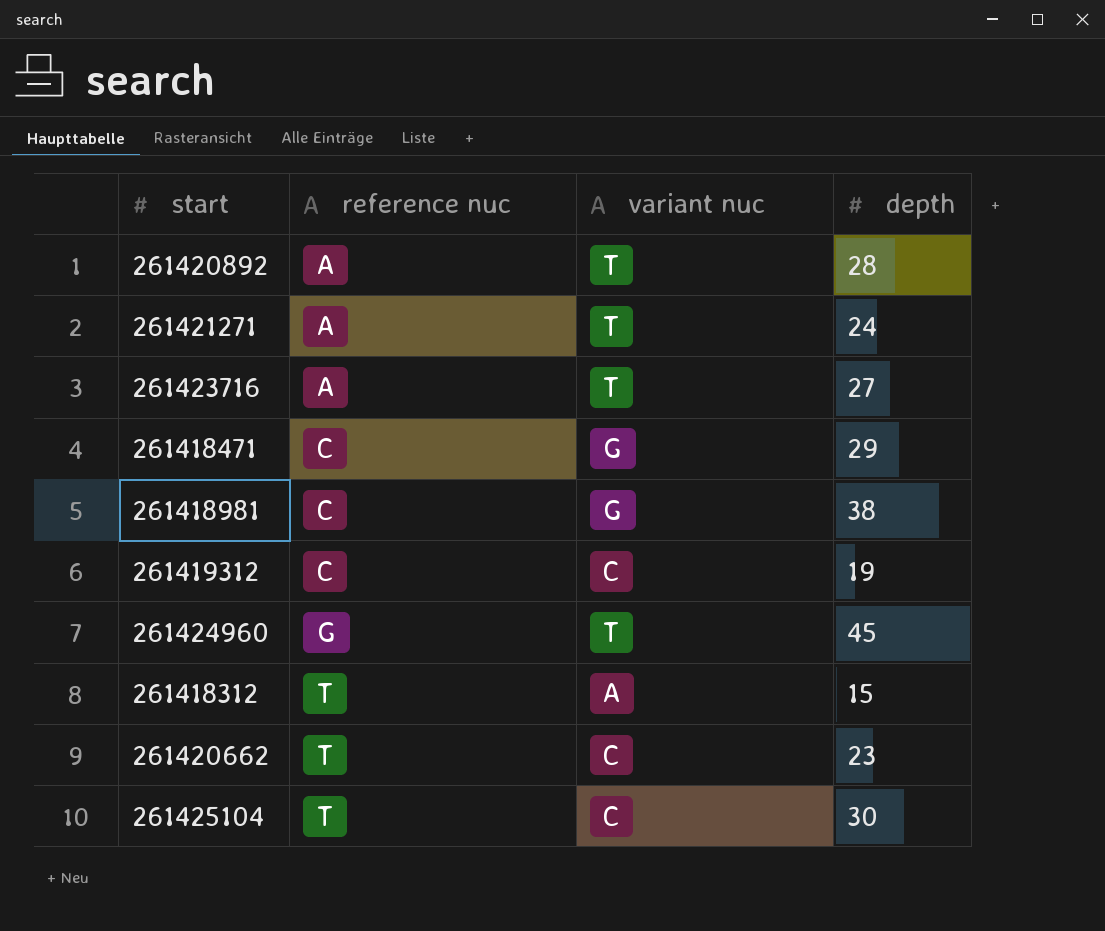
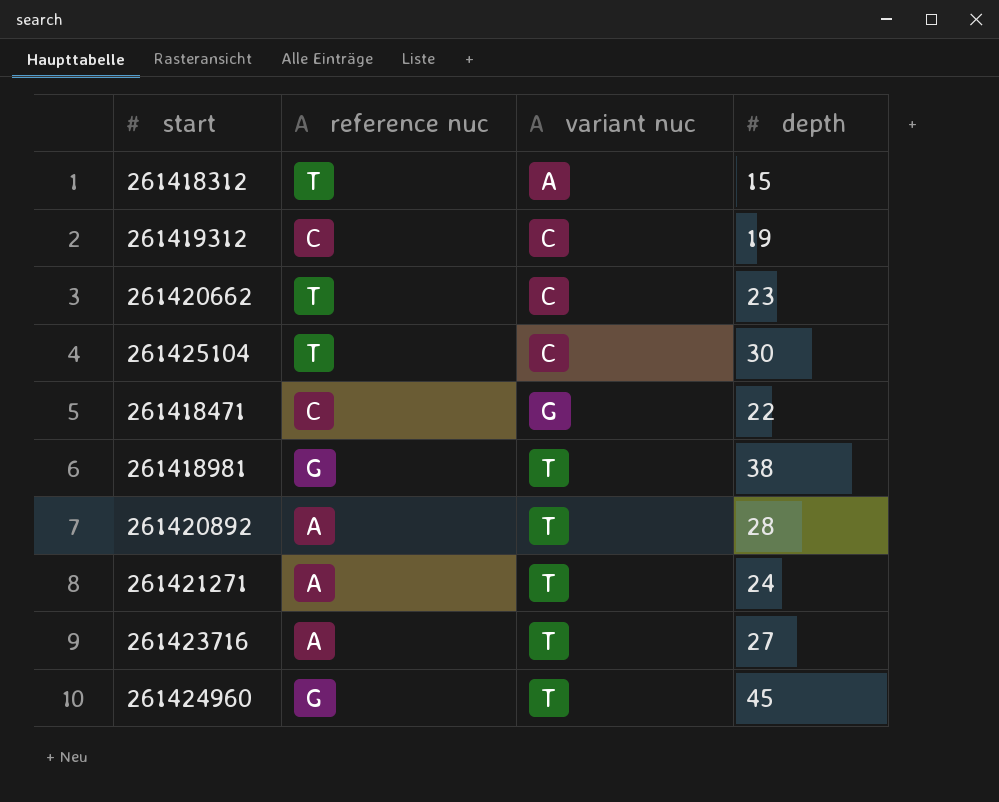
row order: reference nuc ascending -> variant nuc ascending
261418471 | depth: 29 -> 22
261418981 | reference nuc: C -> G
261418981 | variant nuc: G -> T

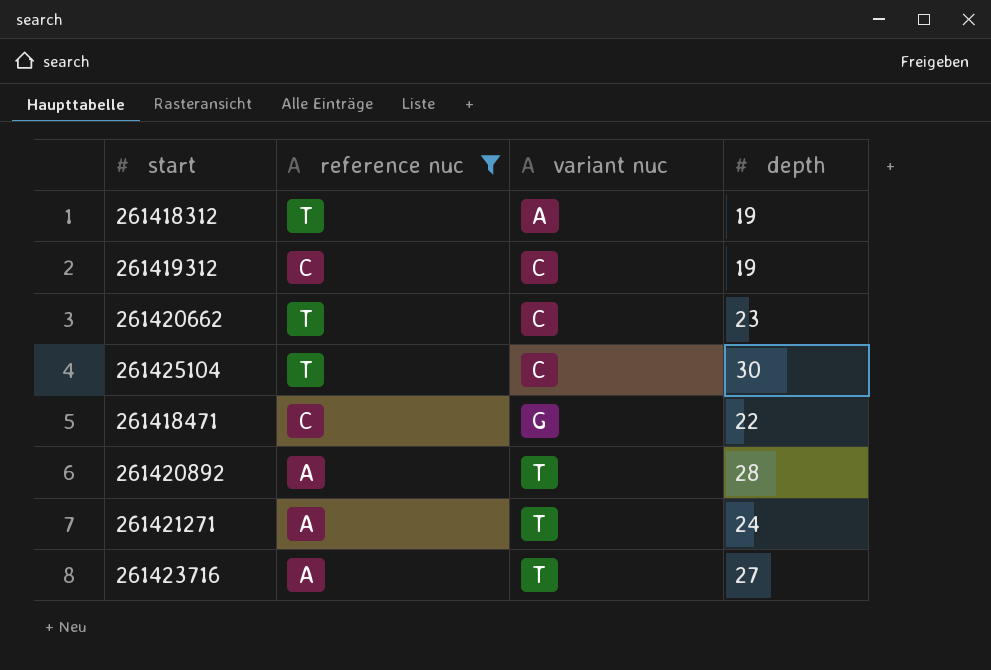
filter: none -> reference nuc != G
261418312 | depth: 15 -> 19

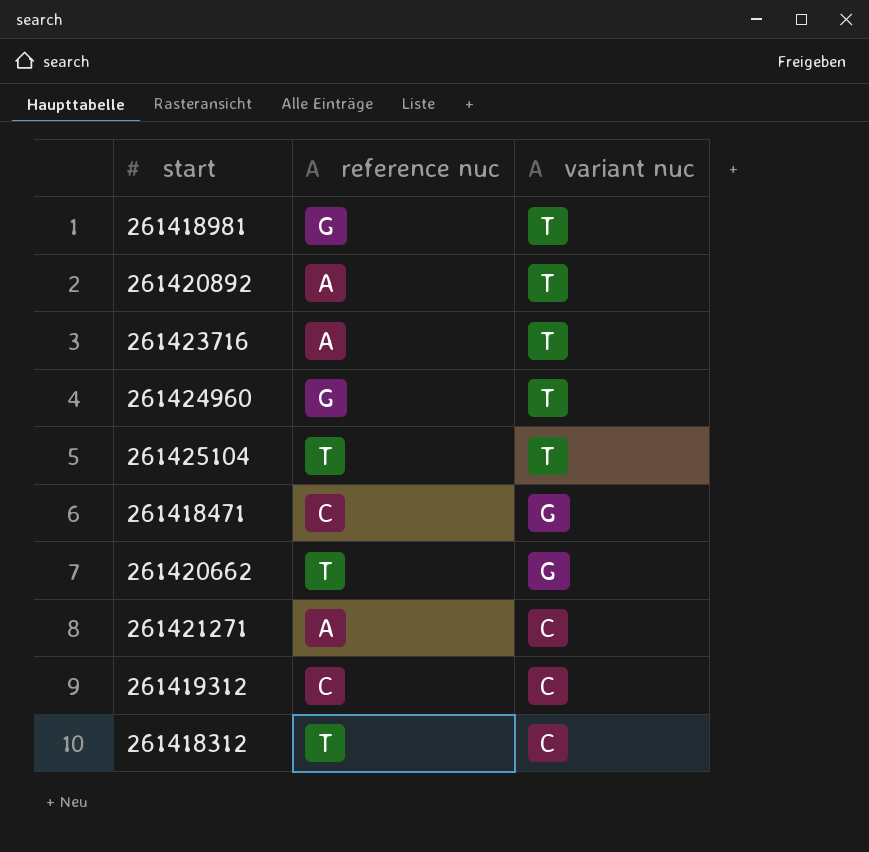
filter: reference nuc != G -> none
row order: variant nuc ascending -> variant nuc descending
column depth | position: 4 -> none
261425104 | variant nuc: C -> T
261420662 | variant nuc: C -> G
261421271 | variant nuc: T -> C
261418312 | variant nuc: A -> C

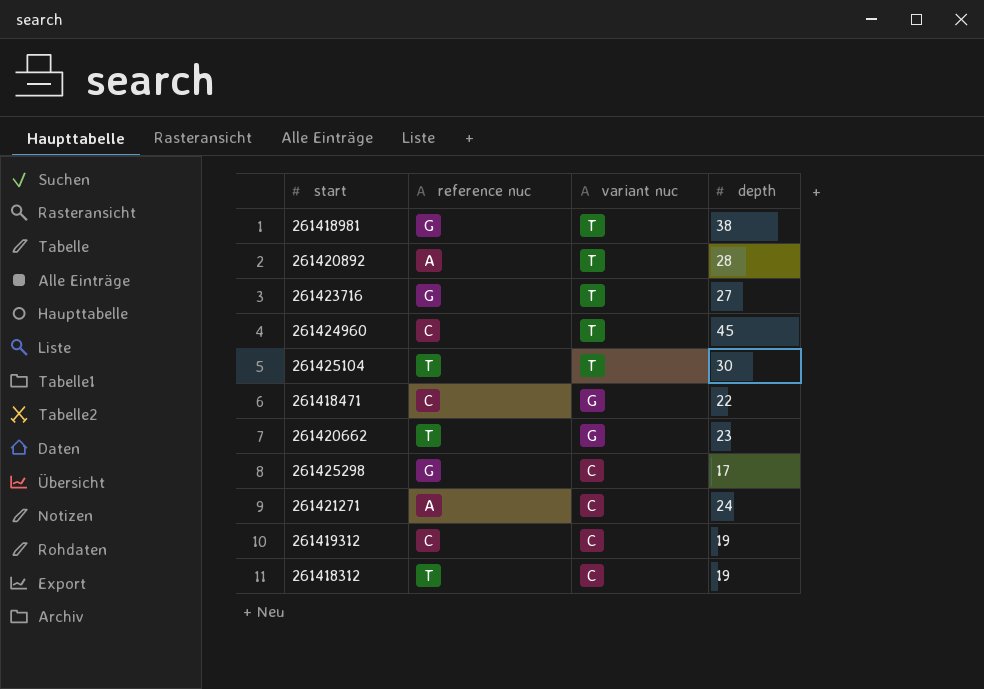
column depth | position: none -> 4
261423716 | reference nuc: A -> G
261424960 | reference nuc: G -> C
row 261425298: none -> G | C | 17

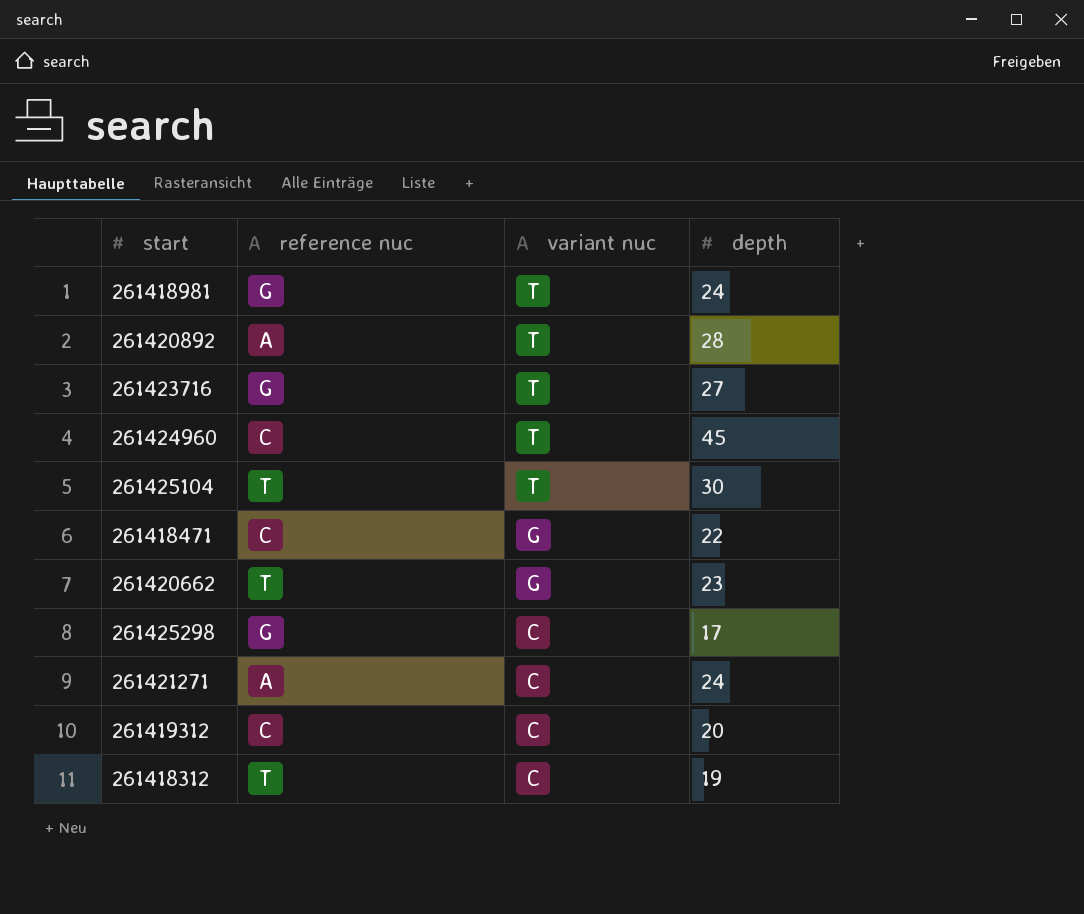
261418981 | depth: 38 -> 24
261419312 | depth: 19 -> 20

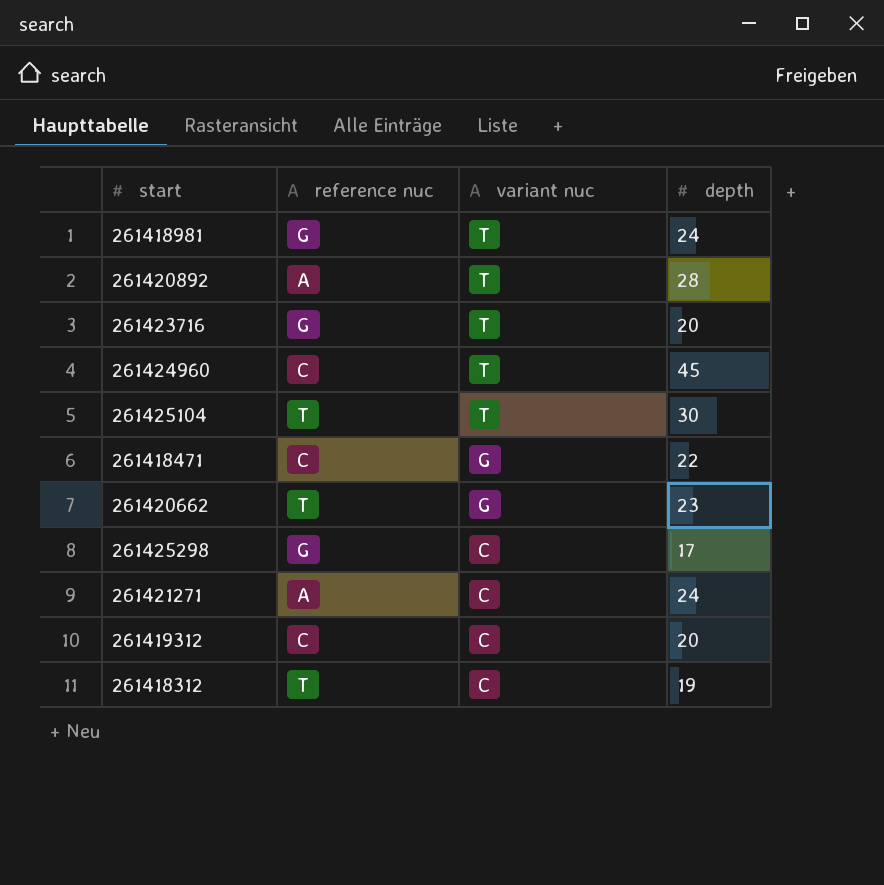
261423716 | depth: 27 -> 20

